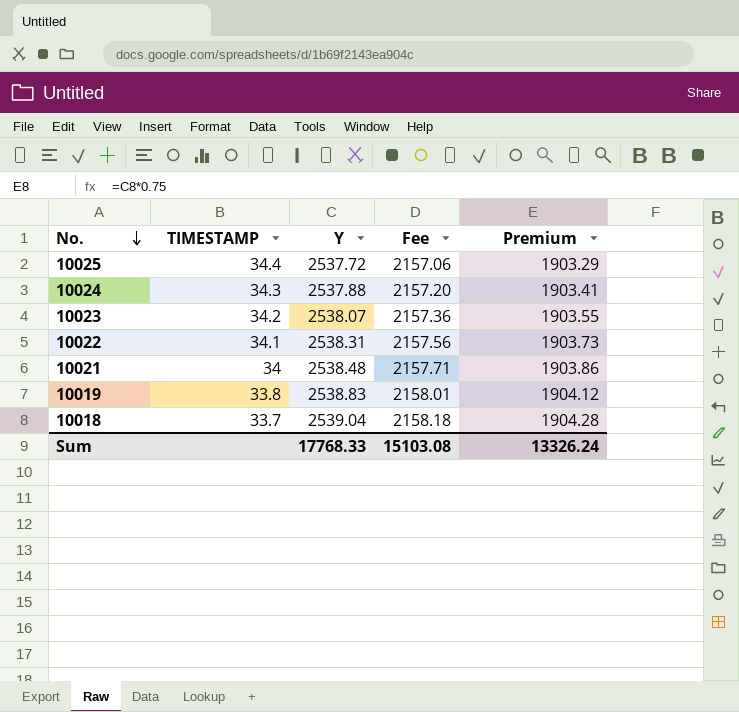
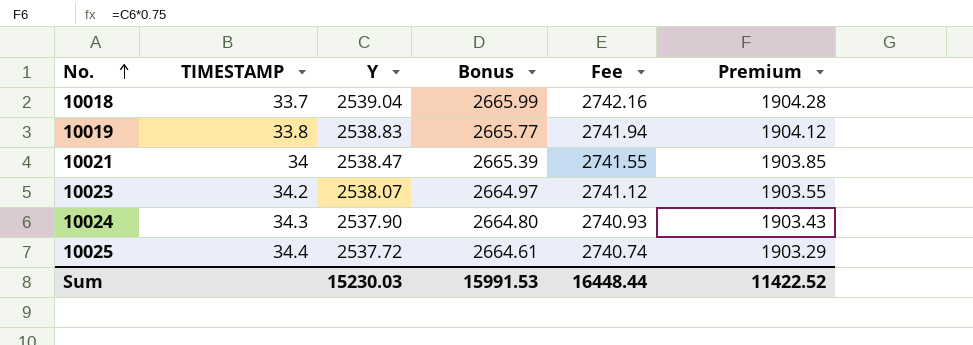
row order: No. descending -> No. ascending
column Bonus | formula: none -> [Y] * 1.05
column Fee | formula: [Y] * 0.85 -> [Y] * 1.08
row 10022: 34.1 | 2538.31 | 2157.56 | 1903.73 -> none
10021 | Y: 2538.48 -> 2538.47
10021 | Premium: 1903.86 -> 1903.85
10024 | Y: 2537.88 -> 2537.90
10024 | Premium: 1903.41 -> 1903.43
Sum | Y: 17768.33 -> 15230.03
Sum | Fee: 15103.08 -> 16448.44
Sum | Premium: 13326.24 -> 11422.52

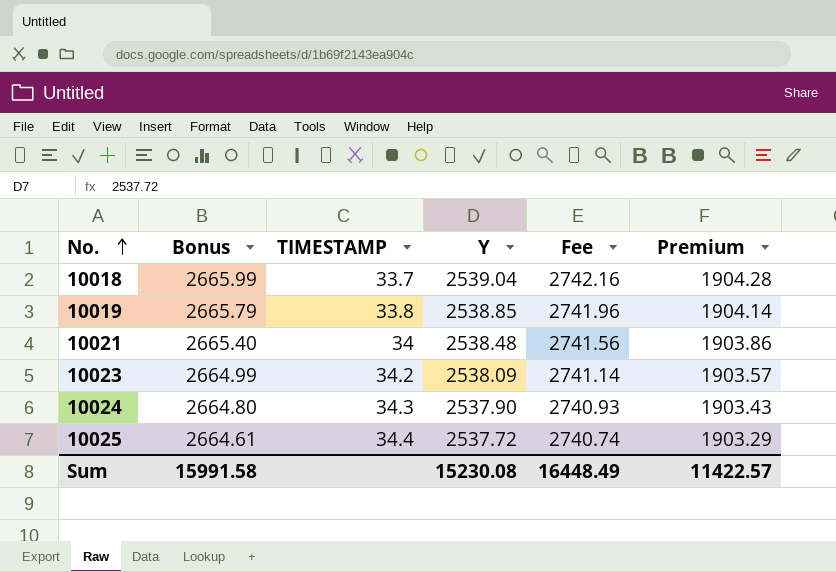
column Bonus | position: 4 -> 2
10019 | Bonus: 2665.77 -> 2665.79
10019 | Y: 2538.83 -> 2538.85
10019 | Fee: 2741.94 -> 2741.96
10019 | Premium: 1904.12 -> 1904.14
10021 | Bonus: 2665.39 -> 2665.40
10021 | Y: 2538.47 -> 2538.48
10021 | Fee: 2741.55 -> 2741.56
10021 | Premium: 1903.85 -> 1903.86
10023 | Bonus: 2664.97 -> 2664.99
10023 | Y: 2538.07 -> 2538.09
10023 | Fee: 2741.12 -> 2741.14
10023 | Premium: 1903.55 -> 1903.57
Sum | Bonus: 15991.53 -> 15991.58
Sum | Y: 15230.03 -> 15230.08
Sum | Fee: 16448.44 -> 16448.49
Sum | Premium: 11422.52 -> 11422.57

